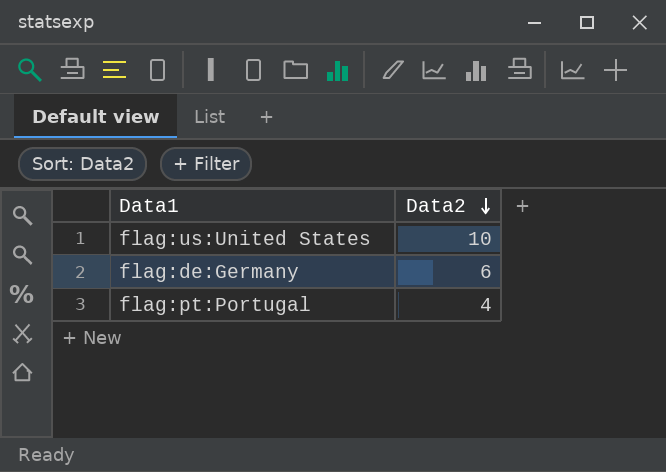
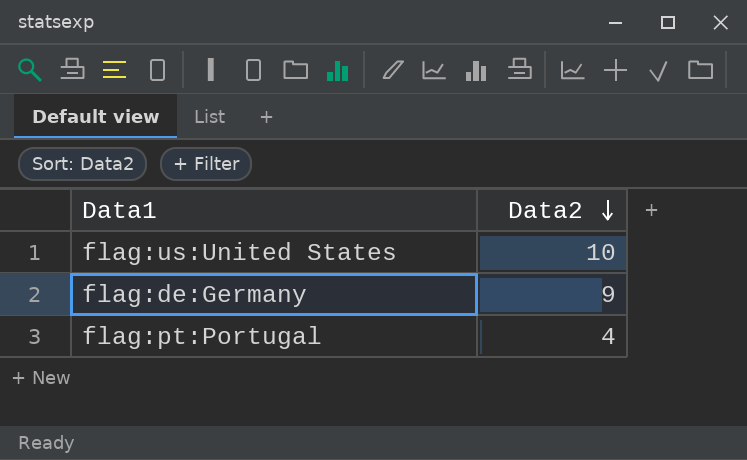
flag:de:Germany | Data2: 6 -> 9

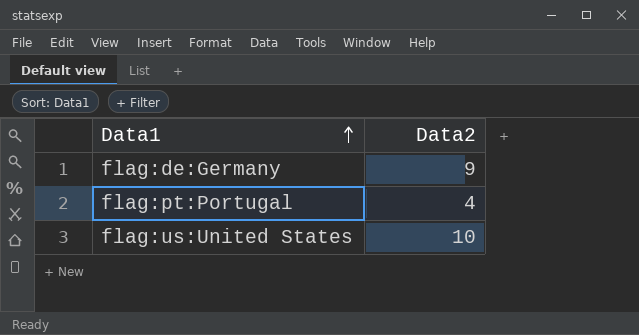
row order: Data2 descending -> Data1 ascending

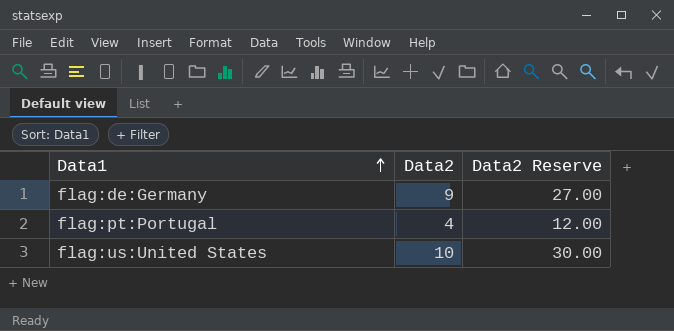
column Data2 Reserve | formula: none -> [Data2] * 3

